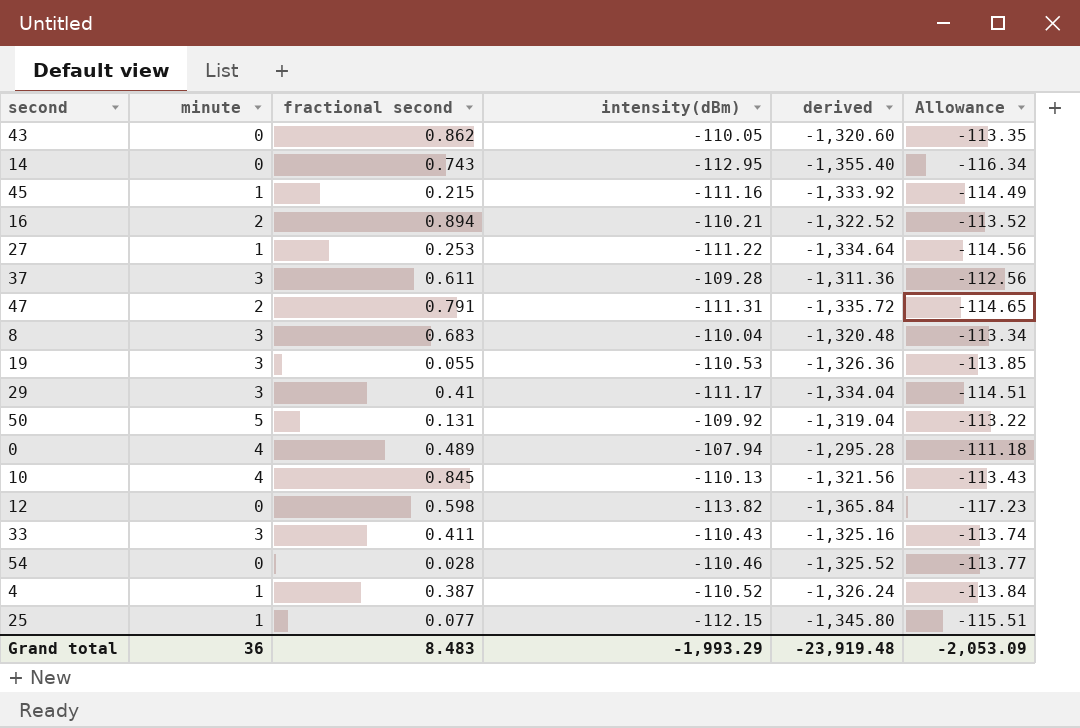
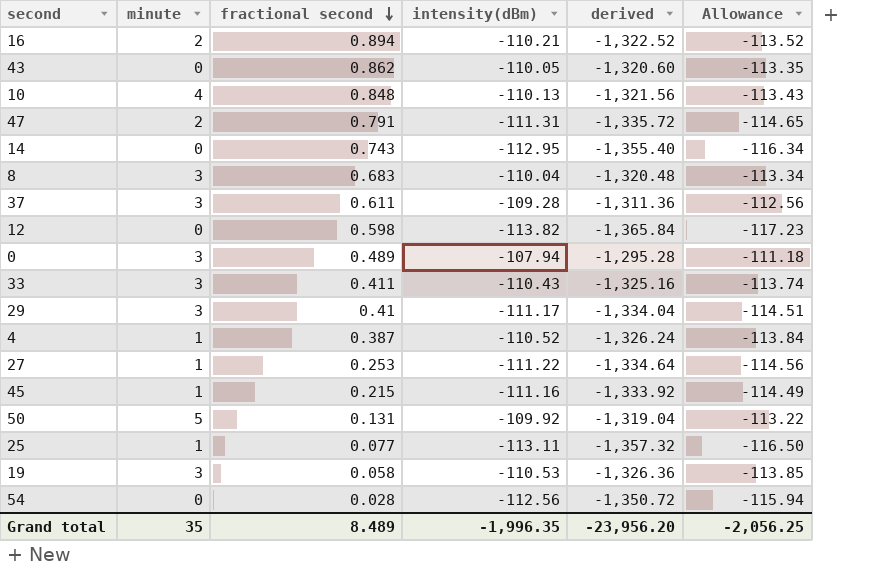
row order: none -> fractional second descending
10 | fractional second: 0.845 -> 0.848
0 | minute: 4 -> 3
25 | intensity(dBm): -112.15 -> -113.11
25 | derived: -1,345.80 -> -1,357.32
25 | Allowance: -115.51 -> -116.50
19 | fractional second: 0.055 -> 0.058
54 | intensity(dBm): -110.46 -> -112.56
54 | derived: -1,325.52 -> -1,350.72
54 | Allowance: -113.77 -> -115.94
Grand total | minute: 36 -> 35
Grand total | fractional second: 8.483 -> 8.489
Grand total | intensity(dBm): -1,993.29 -> -1,996.35
Grand total | derived: -23,919.48 -> -23,956.20
Grand total | Allowance: -2,053.09 -> -2,056.25

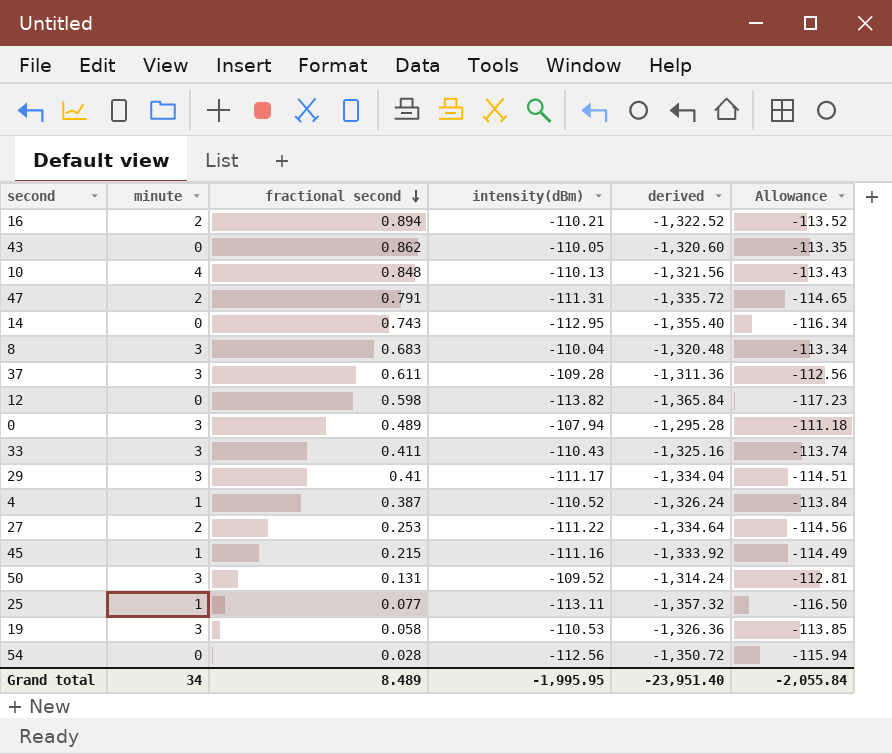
27 | minute: 1 -> 2
50 | minute: 5 -> 3
50 | intensity(dBm): -109.92 -> -109.52
50 | derived: -1,319.04 -> -1,314.24
50 | Allowance: -113.22 -> -112.81
Grand total | minute: 35 -> 34
Grand total | intensity(dBm): -1,996.35 -> -1,995.95
Grand total | derived: -23,956.20 -> -23,951.40
Grand total | Allowance: -2,056.25 -> -2,055.84

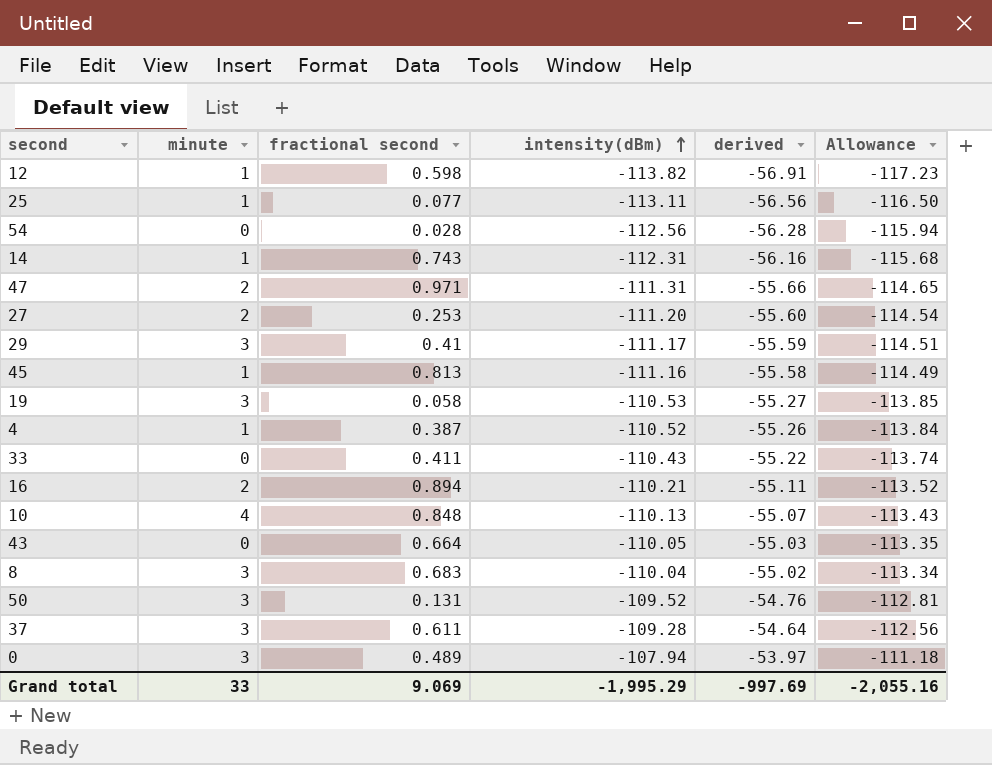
row order: fractional second descending -> intensity(dBm) ascending
column derived | formula: [intensity(dBm)] * 12 -> [intensity(dBm)] * 0.5
12 | minute: 0 -> 1
14 | minute: 0 -> 1
14 | intensity(dBm): -112.95 -> -112.31
14 | Allowance: -116.34 -> -115.68
47 | fractional second: 0.791 -> 0.971
27 | intensity(dBm): -111.22 -> -111.20
27 | Allowance: -114.56 -> -114.54
45 | fractional second: 0.215 -> 0.813
33 | minute: 3 -> 0
43 | fractional second: 0.862 -> 0.664
Grand total | minute: 34 -> 33
Grand total | fractional second: 8.489 -> 9.069
Grand total | intensity(dBm): -1,995.95 -> -1,995.29
Grand total | derived: -23,951.40 -> -997.69
Grand total | Allowance: -2,055.84 -> -2,055.16

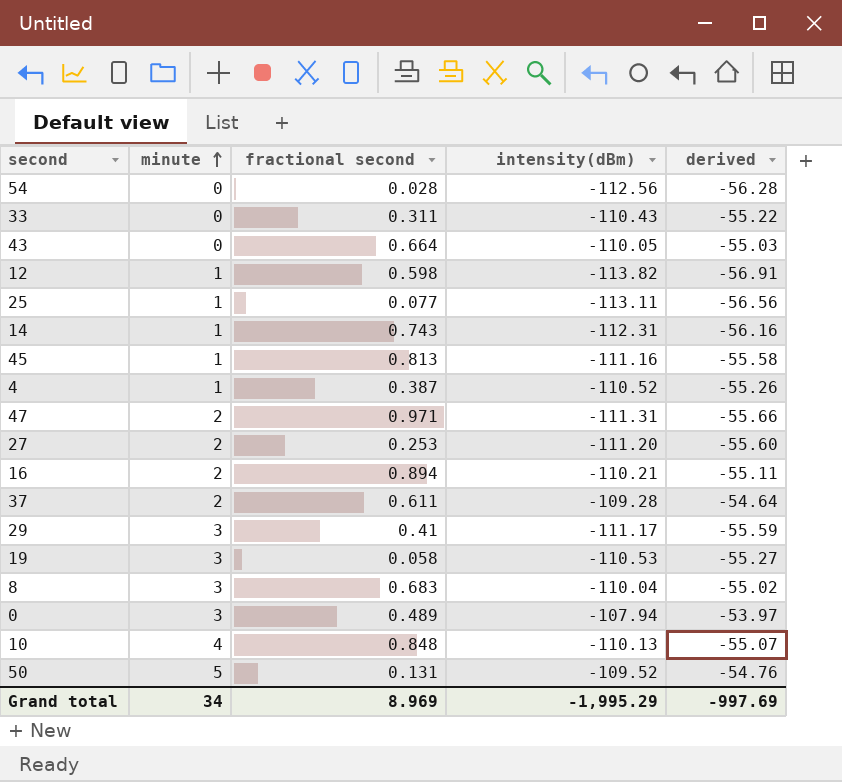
row order: intensity(dBm) ascending -> minute ascending
column Allowance | formula: [intensity(dBm)] * 1.03 -> none
33 | fractional second: 0.411 -> 0.311
37 | minute: 3 -> 2
50 | minute: 3 -> 5
Grand total | minute: 33 -> 34
Grand total | fractional second: 9.069 -> 8.969

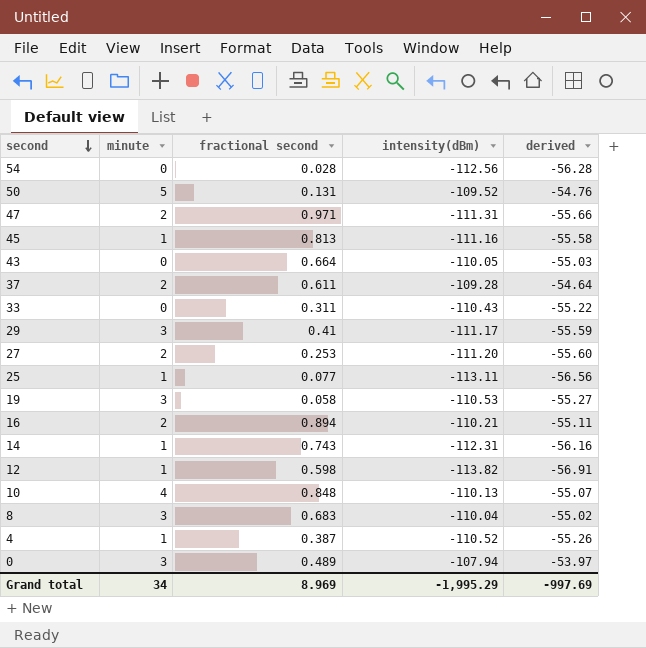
row order: minute ascending -> second descending

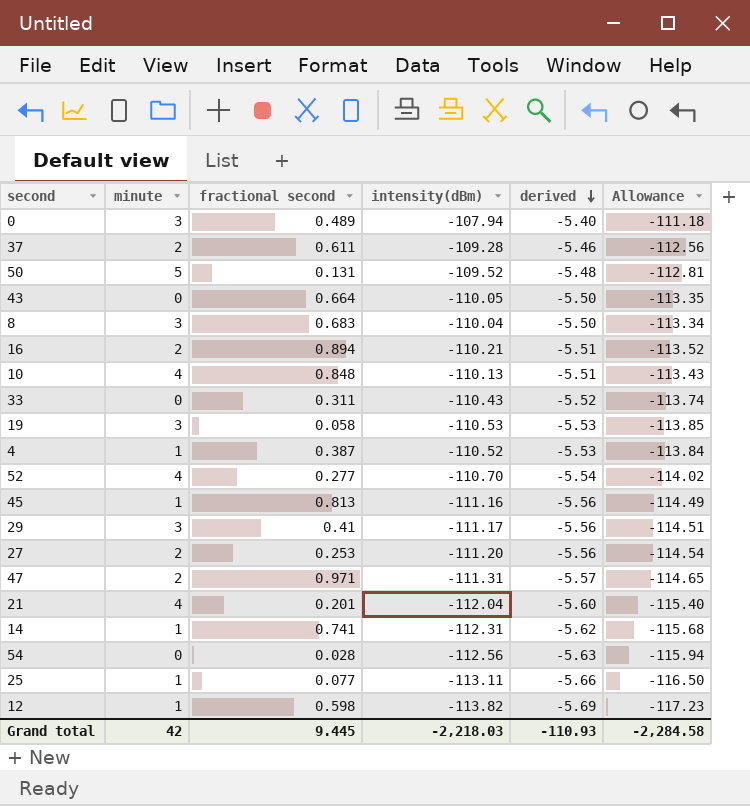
row order: second descending -> derived descending
column derived | formula: [intensity(dBm)] * 0.5 -> [intensity(dBm)] * 0.05
column Allowance | formula: none -> [intensity(dBm)] * 1.03
row 52: none -> 4 | 0.277 | -110.70 | -5.54 | -114.02
row 21: none -> 4 | 0.201 | -112.04 | -5.60 | -115.40
14 | fractional second: 0.743 -> 0.741
Grand total | minute: 34 -> 42
Grand total | fractional second: 8.969 -> 9.445
Grand total | intensity(dBm): -1,995.29 -> -2,218.03
Grand total | derived: -997.69 -> -110.93

